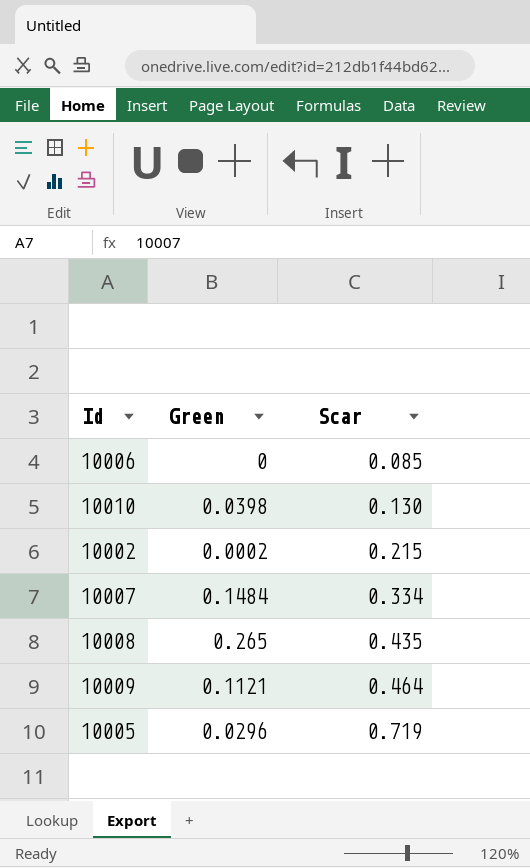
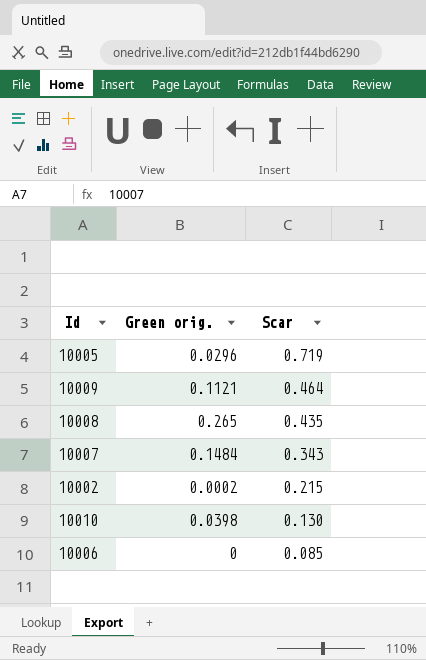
row order: Scar ascending -> Scar descending
column name: Green -> Green orig.
10007 | Scar: 0.334 -> 0.343

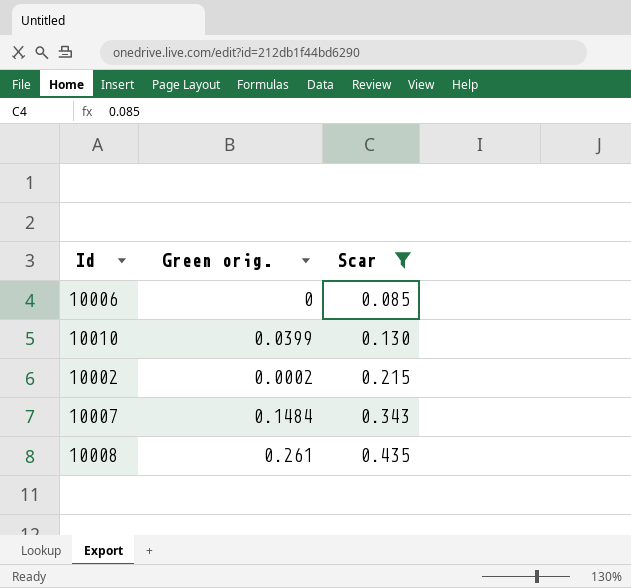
filter: none -> Scar <= 0.435
row order: Scar descending -> Scar ascending
10010 | Green orig.: 0.0398 -> 0.0399
10008 | Green orig.: 0.265 -> 0.261

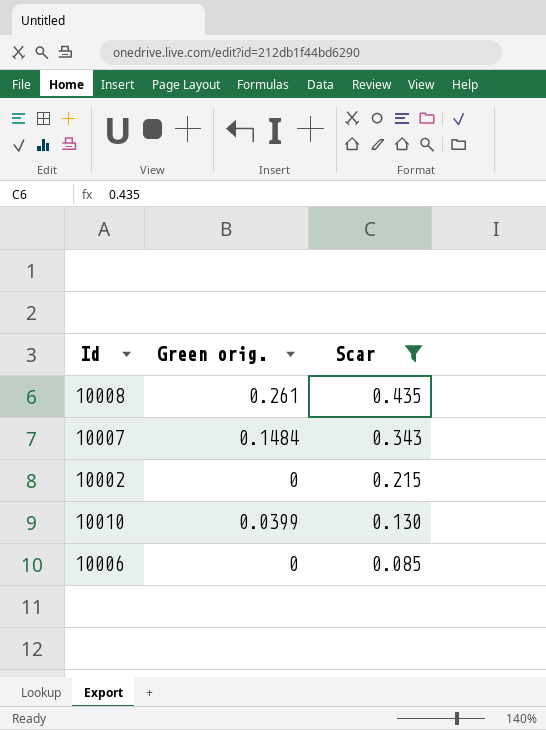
row order: Scar ascending -> Scar descending
10002 | Green orig.: 0.0002 -> 0

